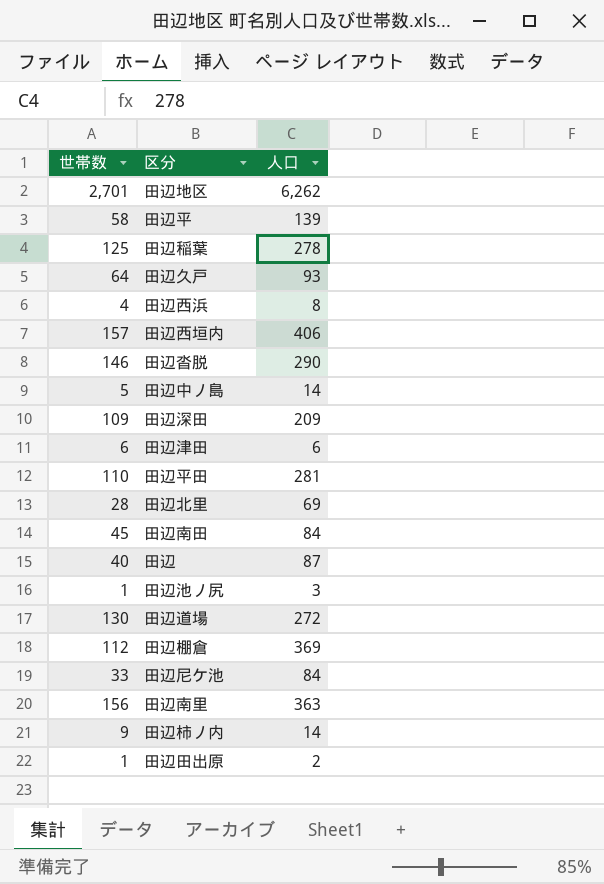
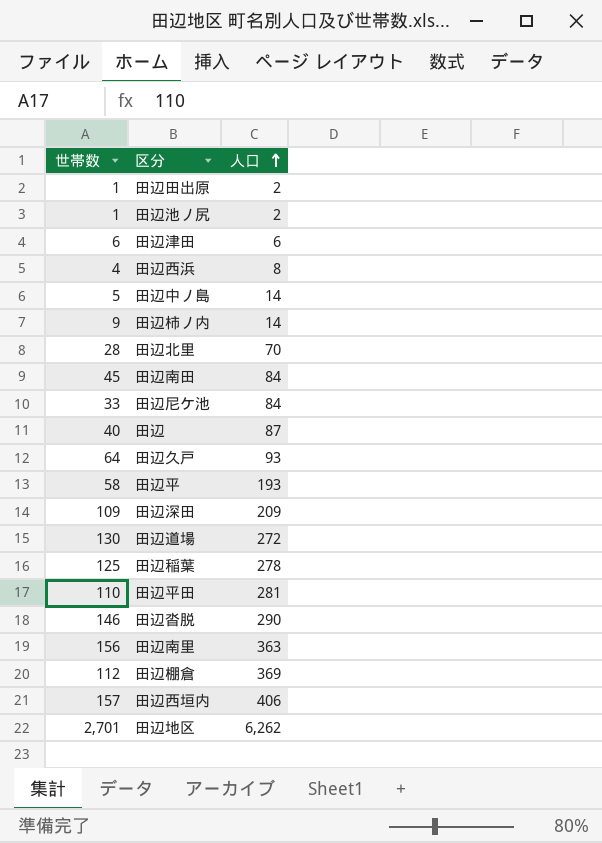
row order: none -> 人口 ascending
田辺池ノ尻 | 人口: 3 -> 2
田辺北里 | 人口: 69 -> 70
田辺平 | 人口: 139 -> 193

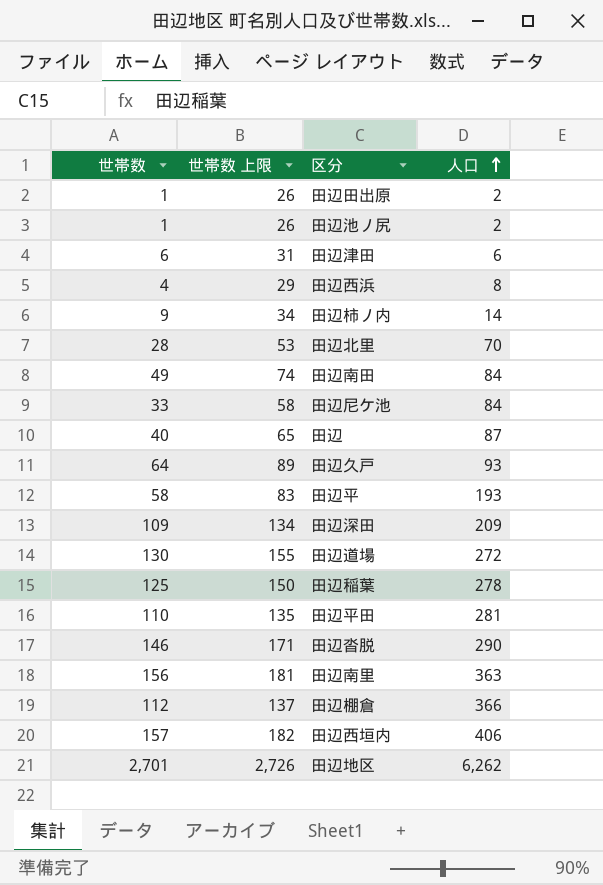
column 世帯数 上限 | formula: none -> [世帯数] + 25
row 田辺中ノ島: 5 | 14 -> none
田辺南田 | 世帯数: 45 -> 49
田辺棚倉 | 人口: 369 -> 366

